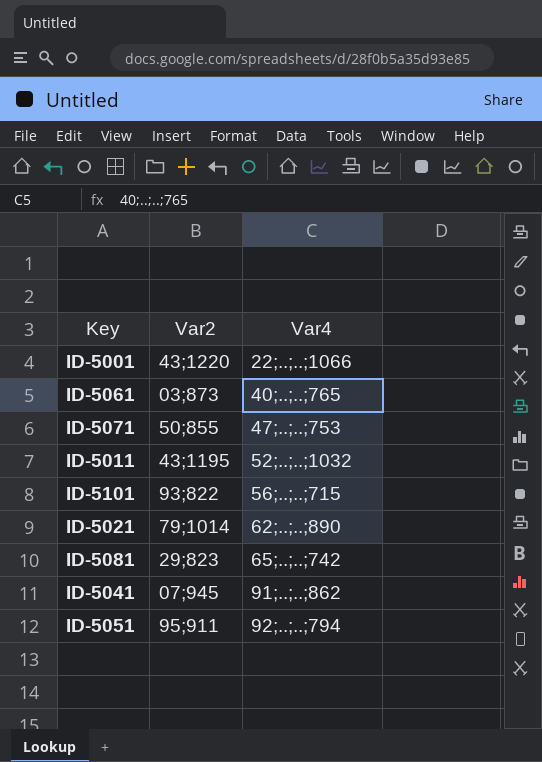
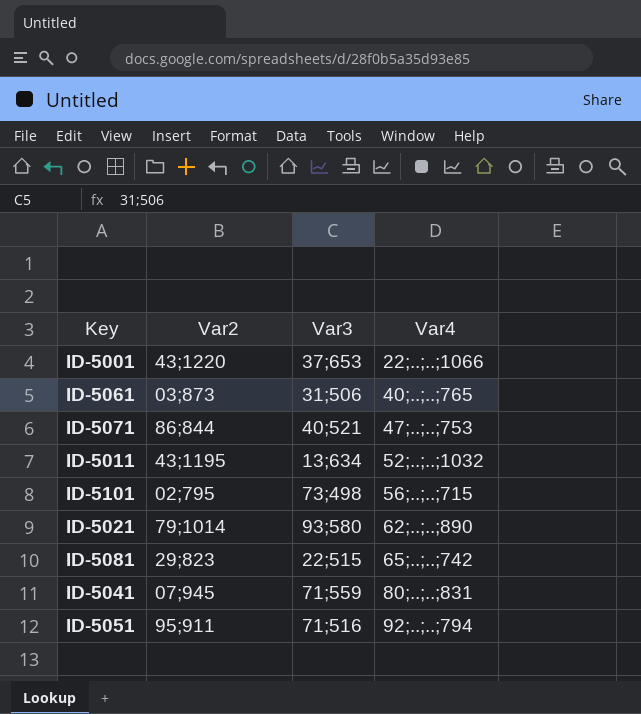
column Var3 | position: none -> 3
ID-5071 | Var2: 50;855 -> 86;844
ID-5101 | Var2: 93;822 -> 02;795
ID-5041 | Var4: 91;..;..;862 -> 80;..;..;831

